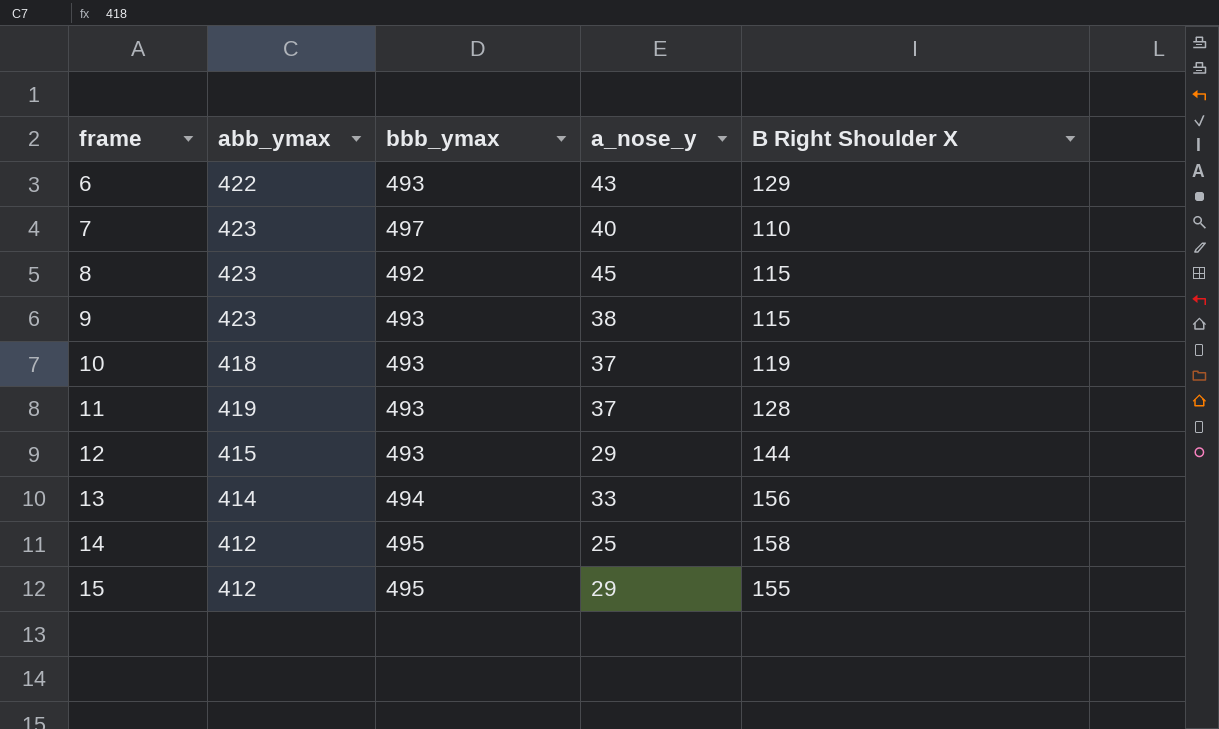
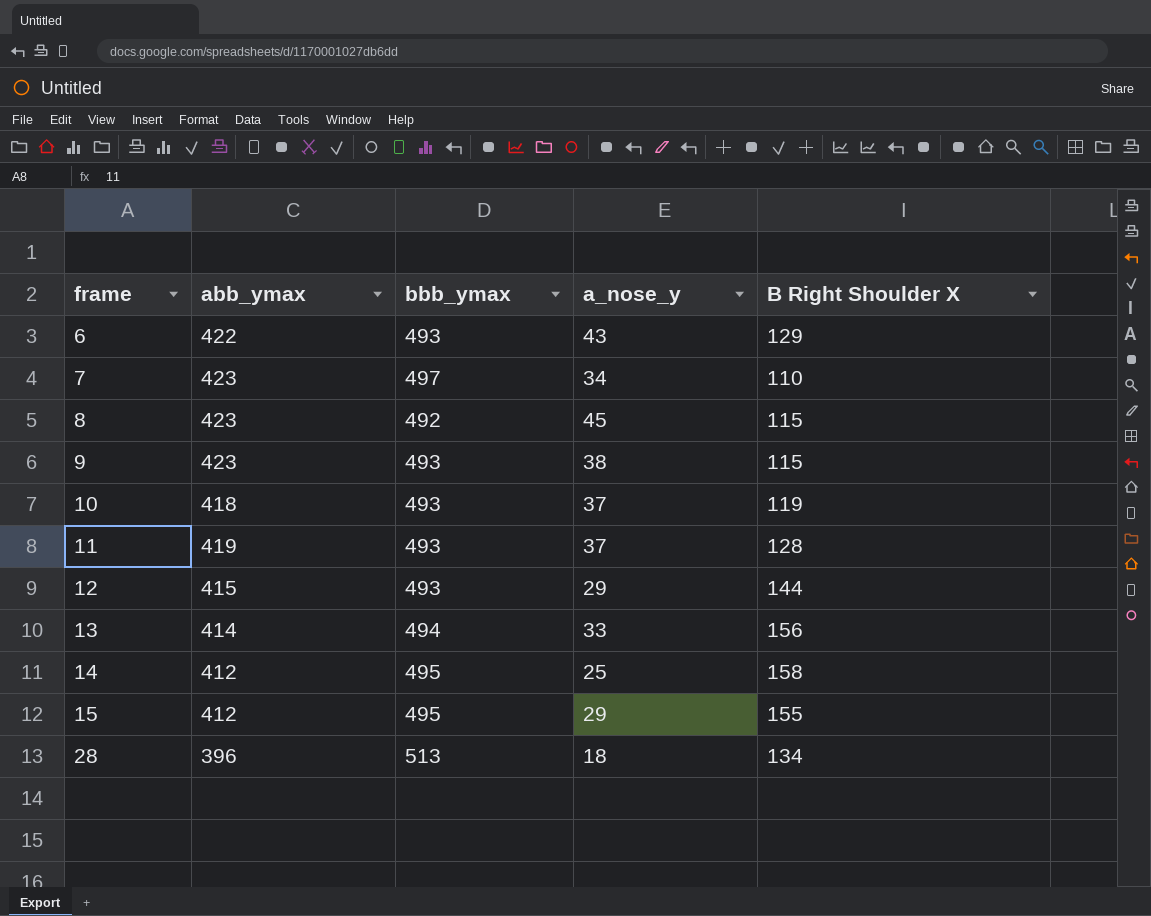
7 | a_nose_y: 40 -> 34
row 28: none -> 396 | 513 | 18 | 134

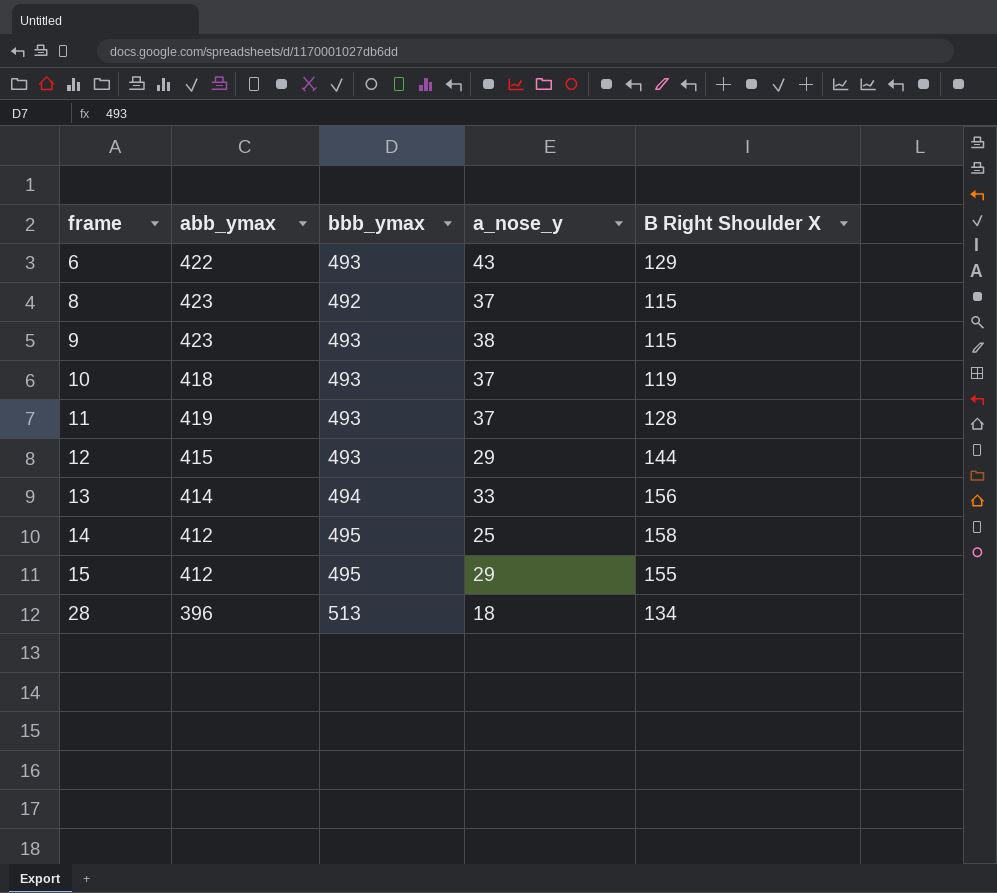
row 7: 423 | 497 | 34 | 110 -> none
8 | a_nose_y: 45 -> 37

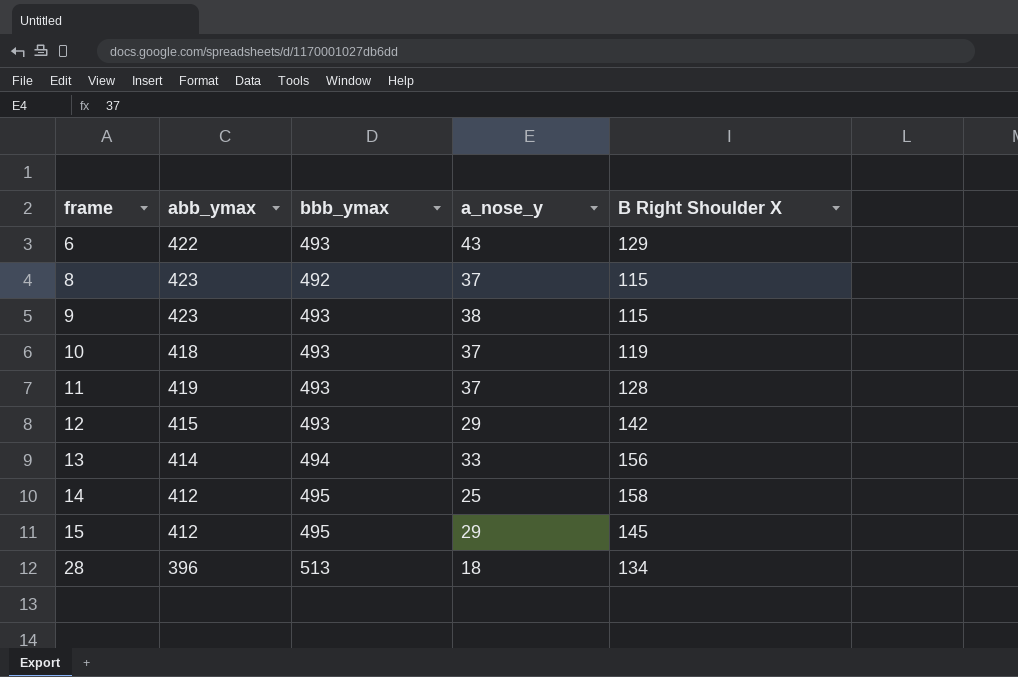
12 | B Right Shoulder X: 144 -> 142
15 | B Right Shoulder X: 155 -> 145

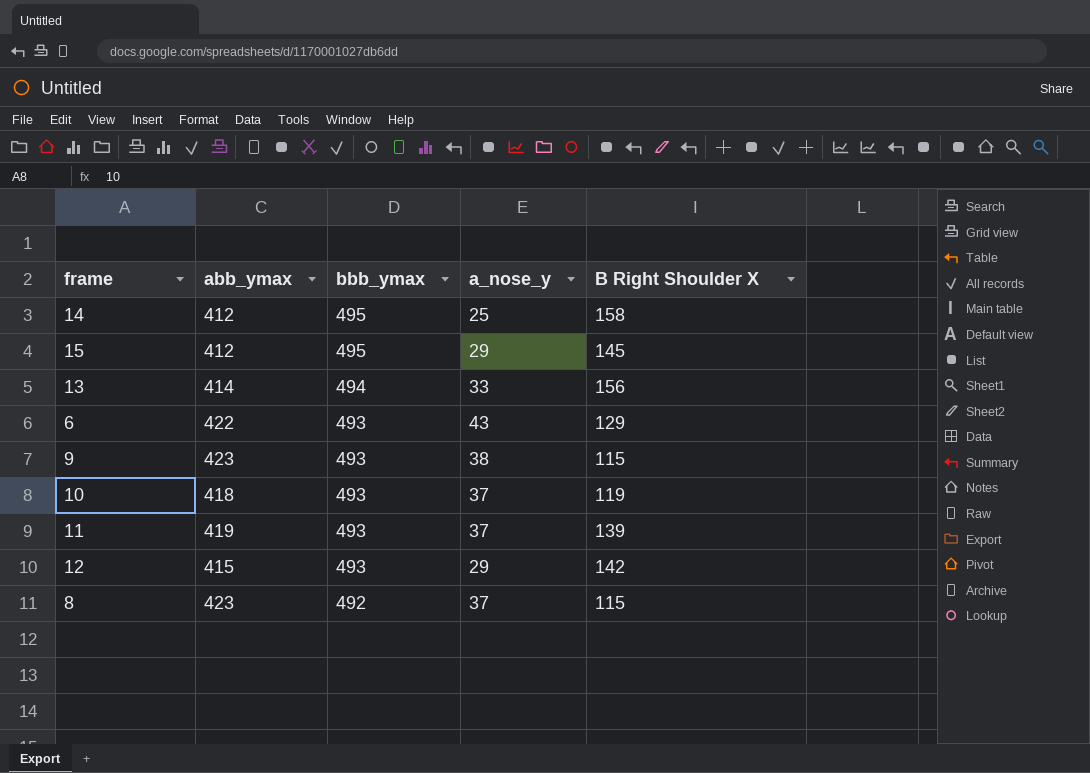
row order: frame ascending -> bbb_ymax descending
row 28: 396 | 513 | 18 | 134 -> none
11 | B Right Shoulder X: 128 -> 139

